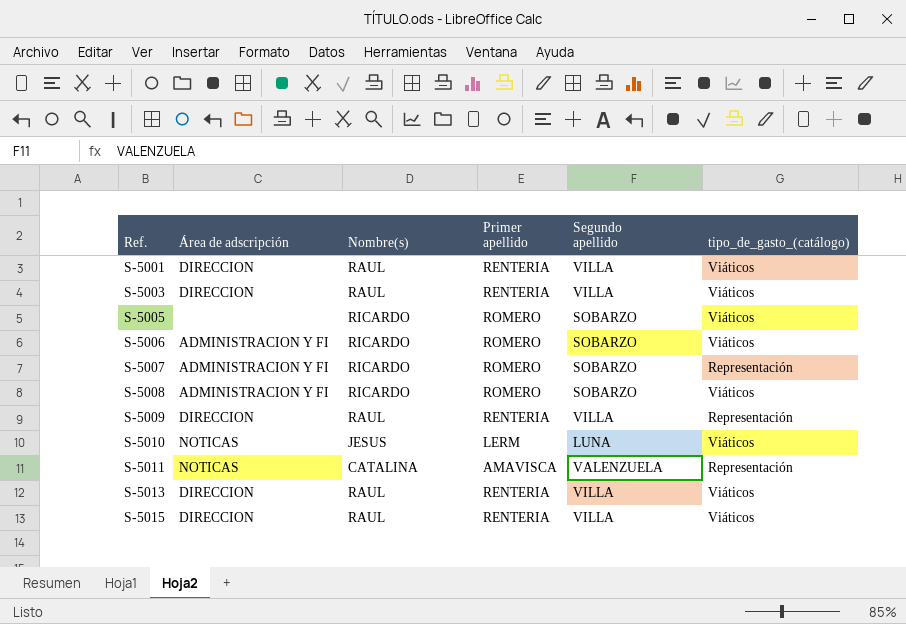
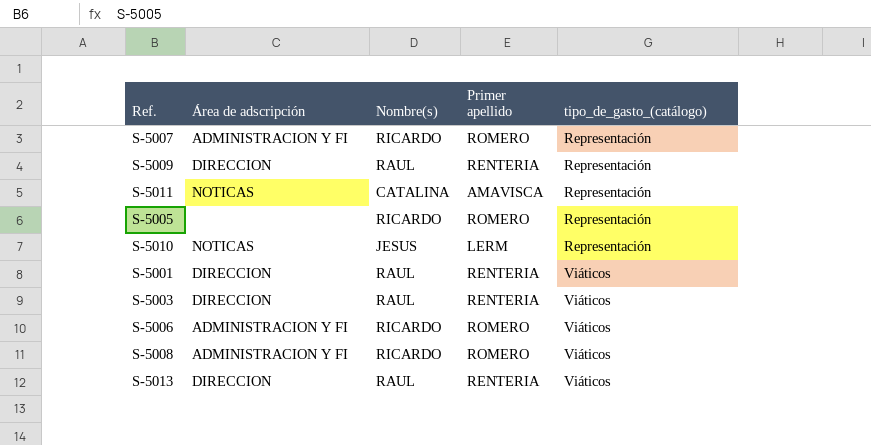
row order: Ref. ascending -> tipo_de_gasto_(catálogo) ascending
column Segundo apellido | position: 5 -> none
row S-5015: DIRECCION | RAUL | RENTERIA | VILLA | Viáticos -> none
S-5005 | tipo_de_gasto_(catálogo): Viáticos -> Representación
S-5010 | tipo_de_gasto_(catálogo): Viáticos -> Representación

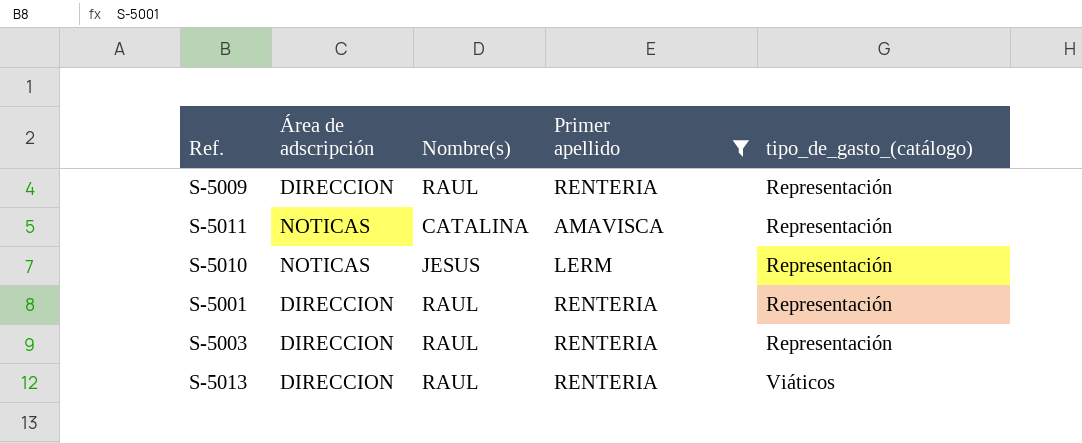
filter: none -> Primer apellido != ROMERO
S-5001 | tipo_de_gasto_(catálogo): Viáticos -> Representación
S-5003 | tipo_de_gasto_(catálogo): Viáticos -> Representación

